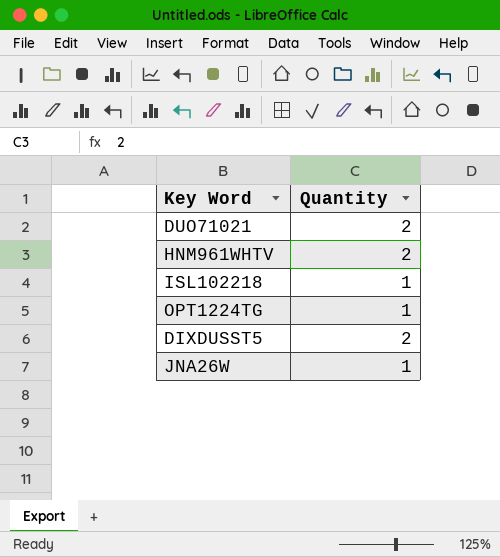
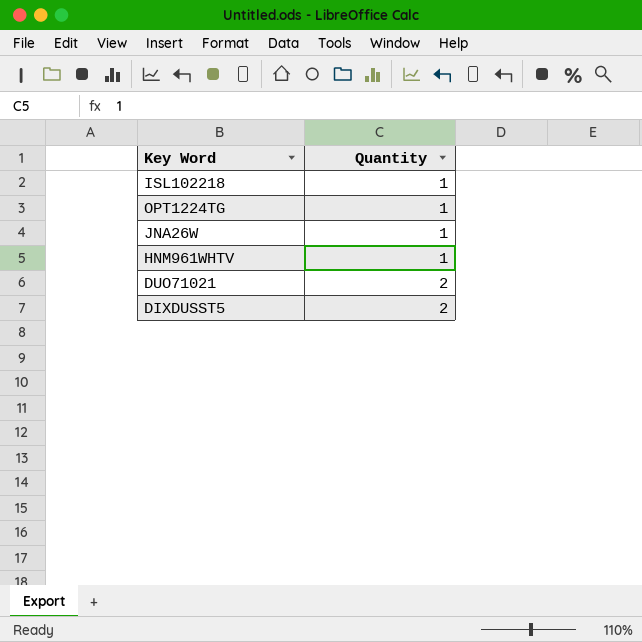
row order: none -> Quantity ascending
HNM961WHTV | Quantity: 2 -> 1

